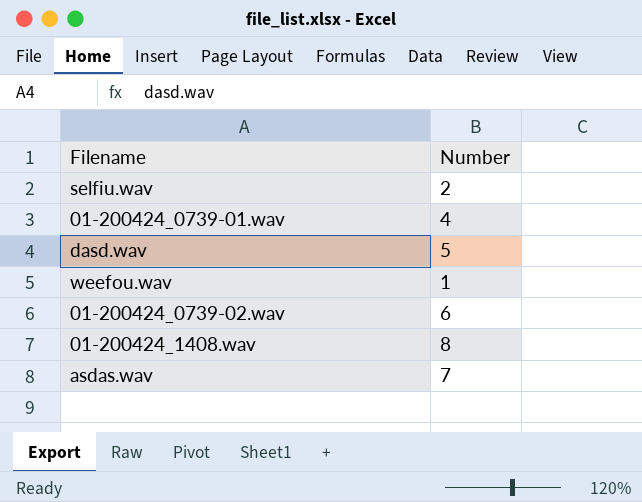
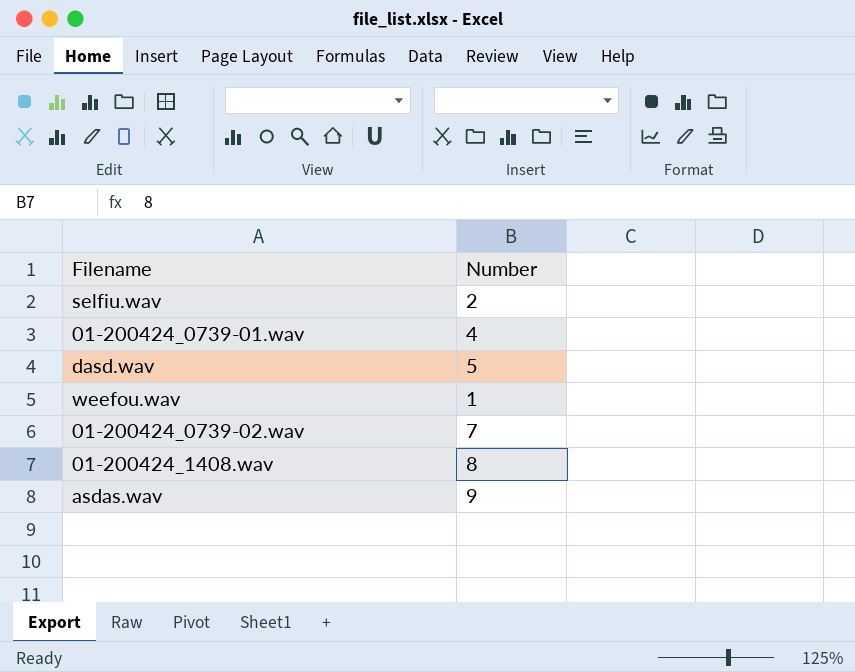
01-200424_0739-02.wav | Number: 6 -> 7
asdas.wav | Number: 7 -> 9

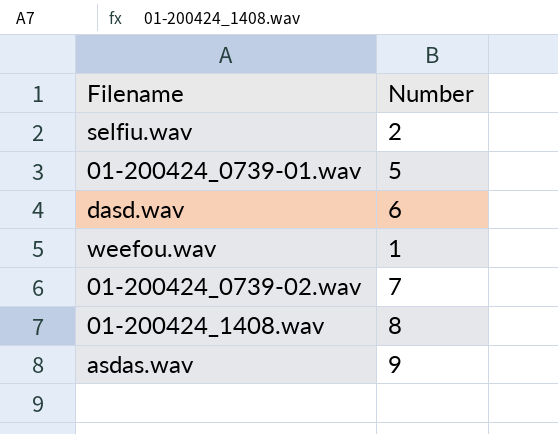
01-200424_0739-01.wav | Number: 4 -> 5
dasd.wav | Number: 5 -> 6

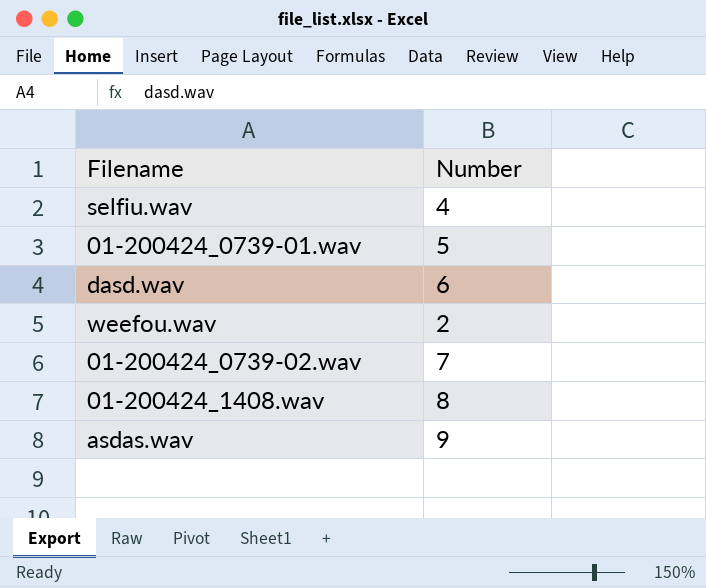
selfiu.wav | Number: 2 -> 4
weefou.wav | Number: 1 -> 2

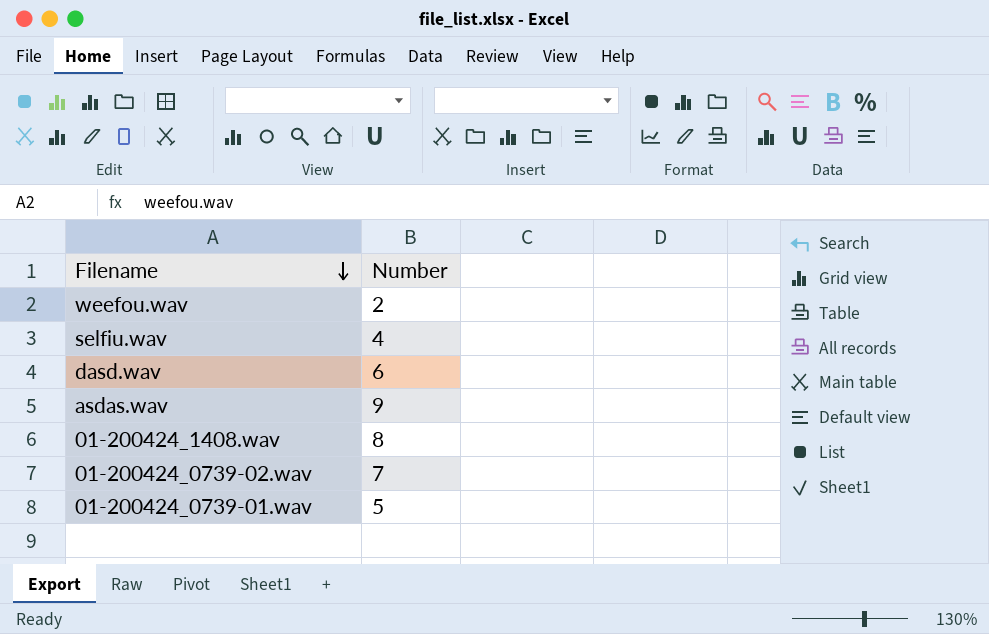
row order: none -> Filename descending

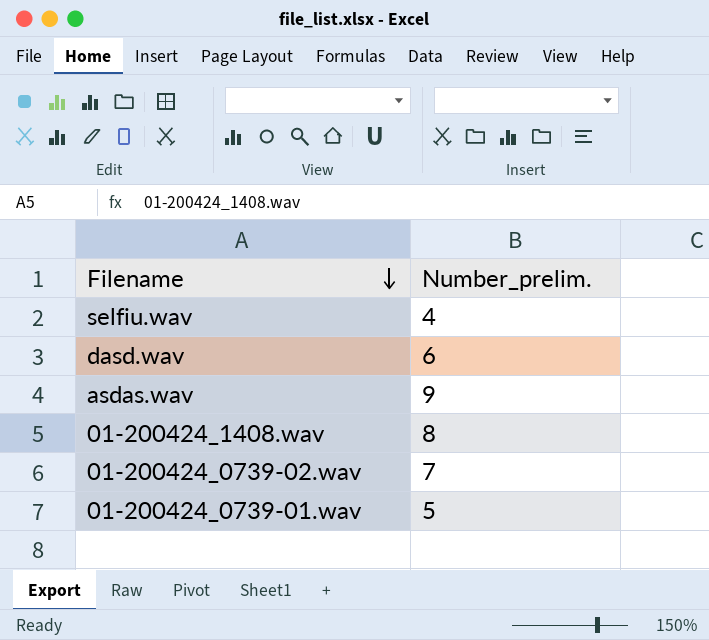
column name: Number -> Number_prelim.
row weefou.wav: 2 -> none

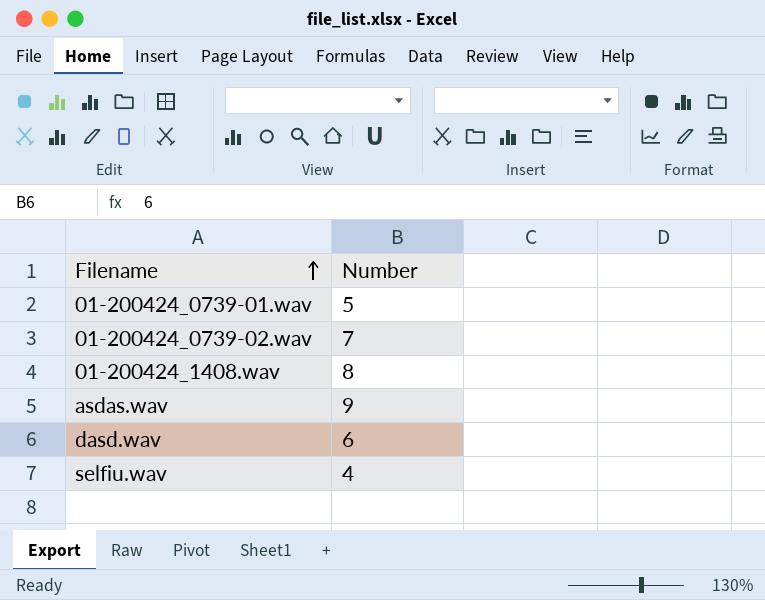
row order: Filename descending -> Filename ascending
column name: Number_prelim. -> Number

